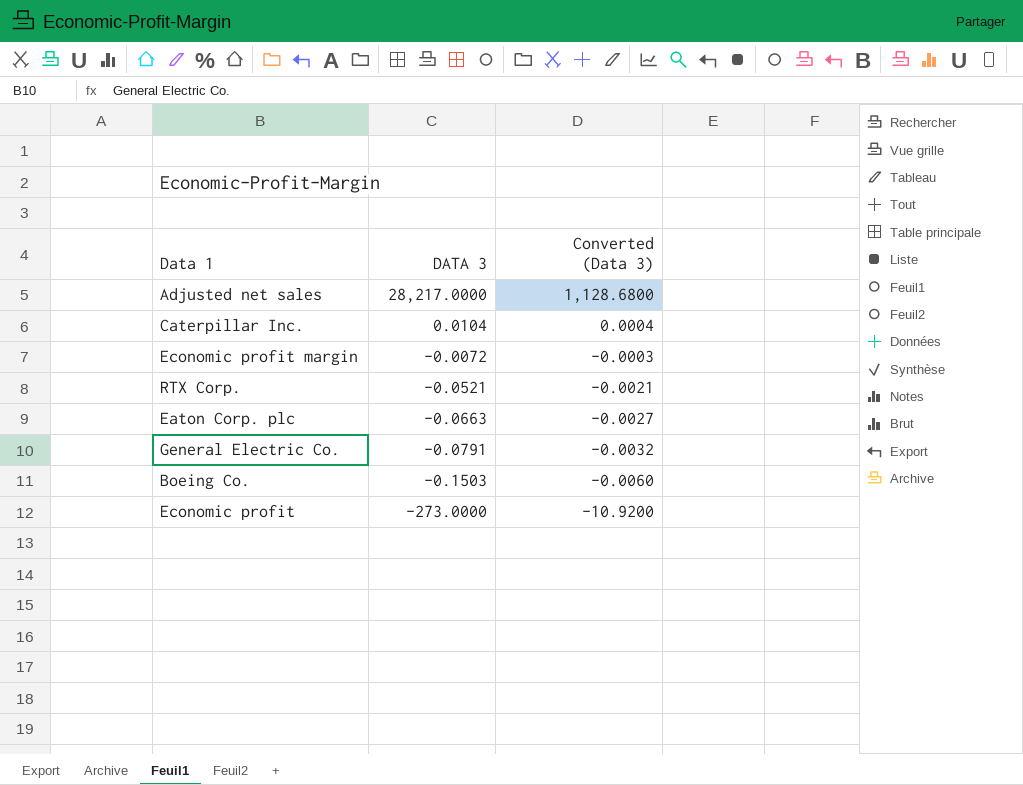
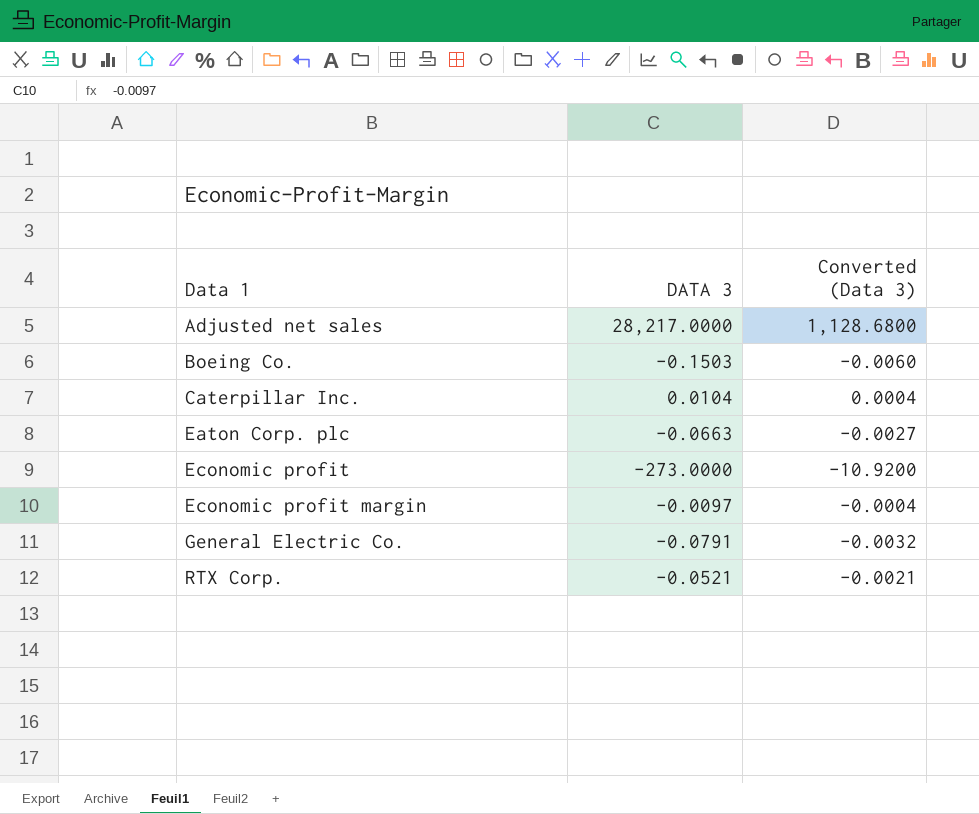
row order: DATA 3 descending -> Data 1 ascending
Economic profit margin | DATA 3: -0.0072 -> -0.0097
Economic profit margin | Converted (Data 3): -0.0003 -> -0.0004

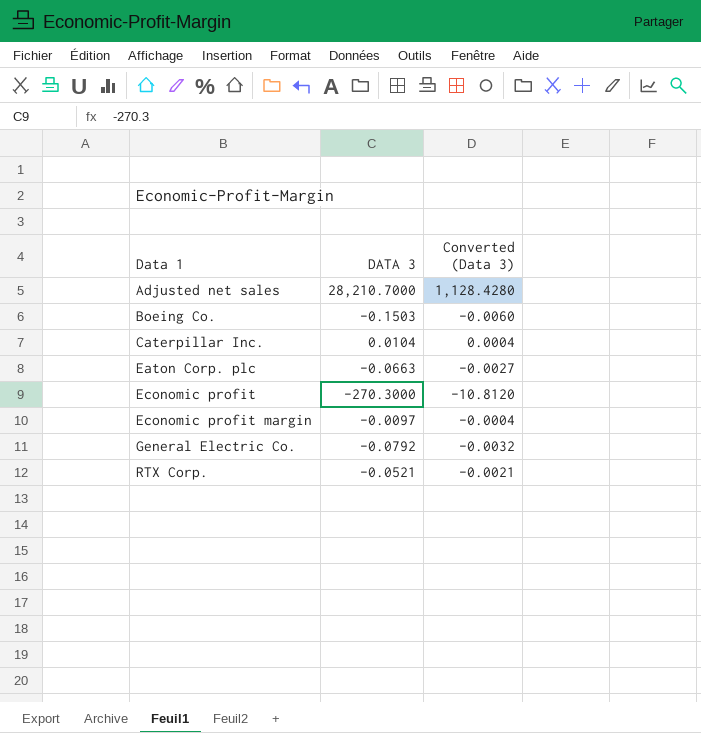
Adjusted net sales | DATA 3: 28,217.0000 -> 28,210.7000
Adjusted net sales | Converted (Data 3): 1,128.6800 -> 1,128.4280
Economic profit | DATA 3: -273.0000 -> -270.3000
Economic profit | Converted (Data 3): -10.9200 -> -10.8120
General Electric Co. | DATA 3: -0.0791 -> -0.0792

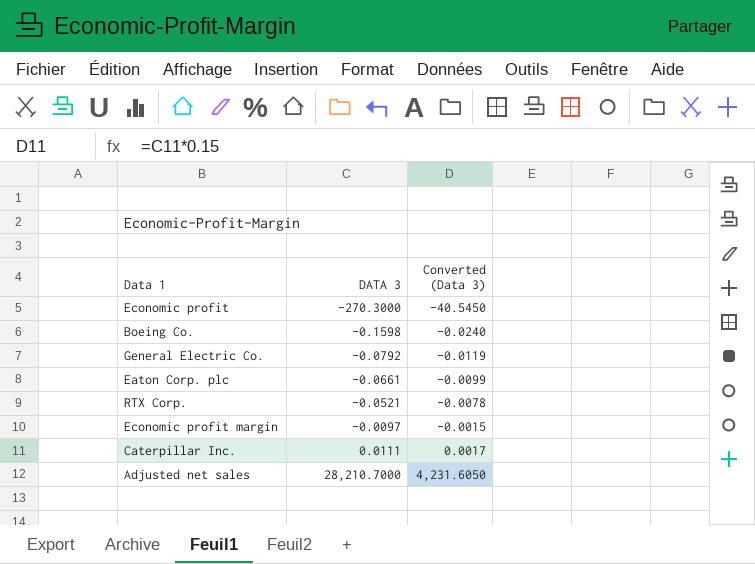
row order: Data 1 ascending -> DATA 3 ascending
column Converted (Data 3) | formula: [DATA 3] * 0.04 -> [DATA 3] * 0.15
Boeing Co. | DATA 3: -0.1503 -> -0.1598
Eaton Corp. plc | DATA 3: -0.0663 -> -0.0661
Caterpillar Inc. | DATA 3: 0.0104 -> 0.0111

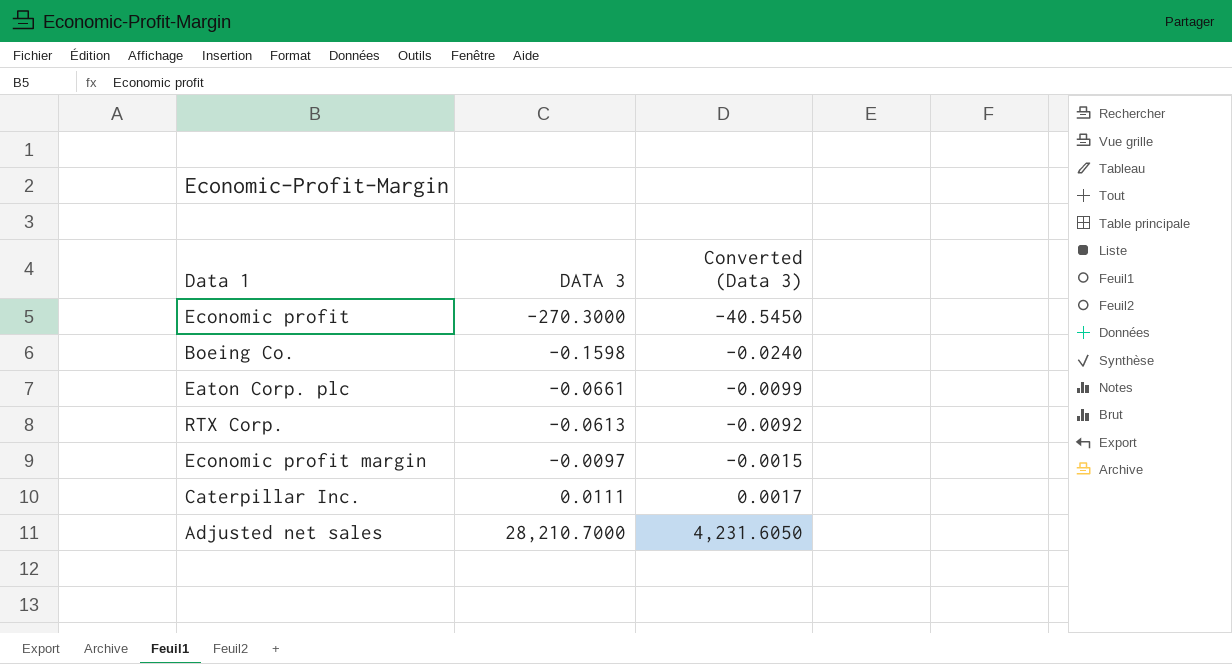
row General Electric Co.: -0.0792 | -0.0119 -> none
RTX Corp. | DATA 3: -0.0521 -> -0.0613
RTX Corp. | Converted (Data 3): -0.0078 -> -0.0092

